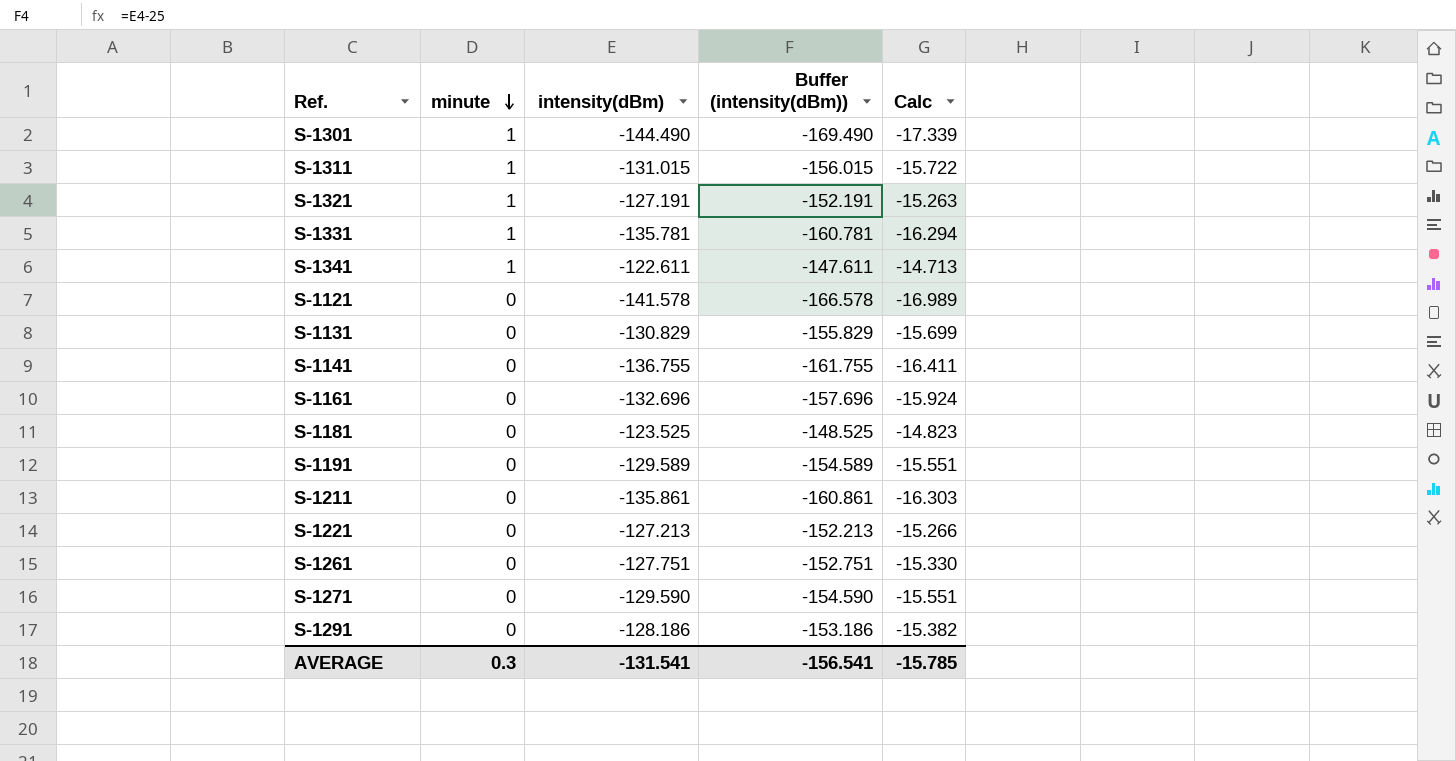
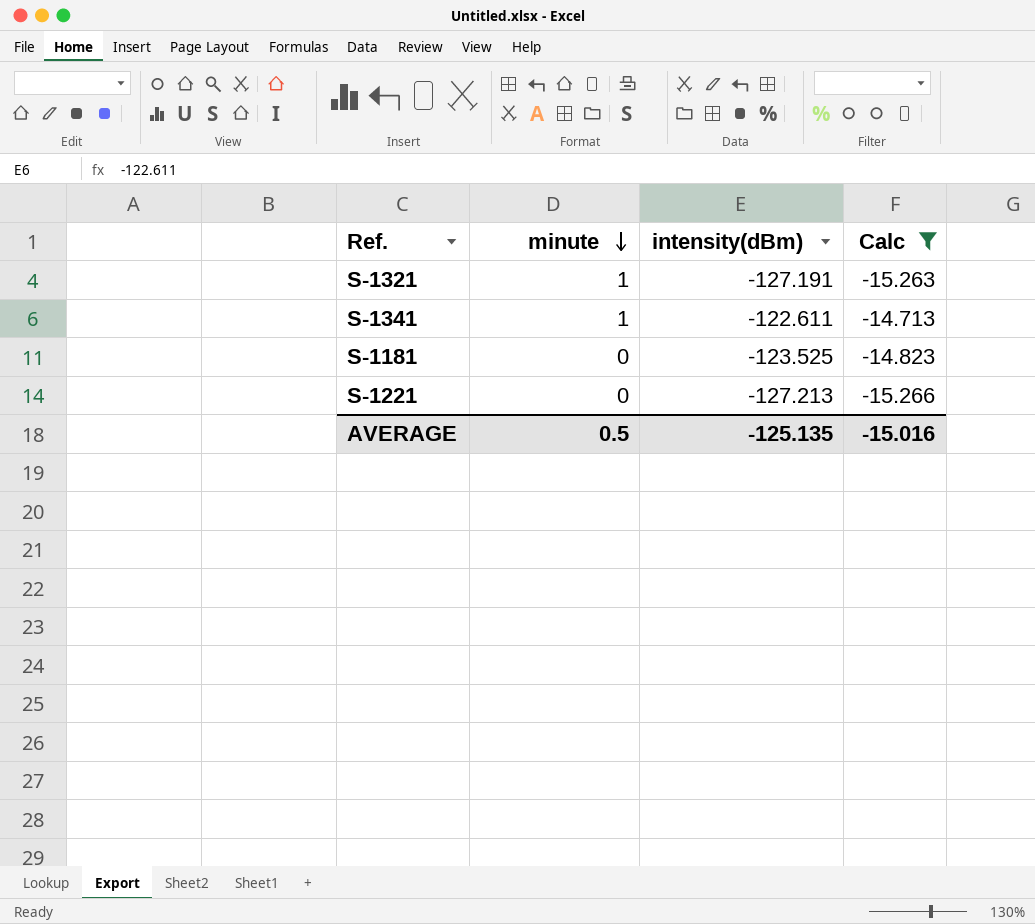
filter: none -> Calc >= -15.266
column Buffer (intensity(dBm)) | formula: [intensity(dBm)] - 25 -> none
AVERAGE | minute: 0.3 -> 0.5
AVERAGE | intensity(dBm): -131.541 -> -125.135
AVERAGE | Calc: -15.785 -> -15.016

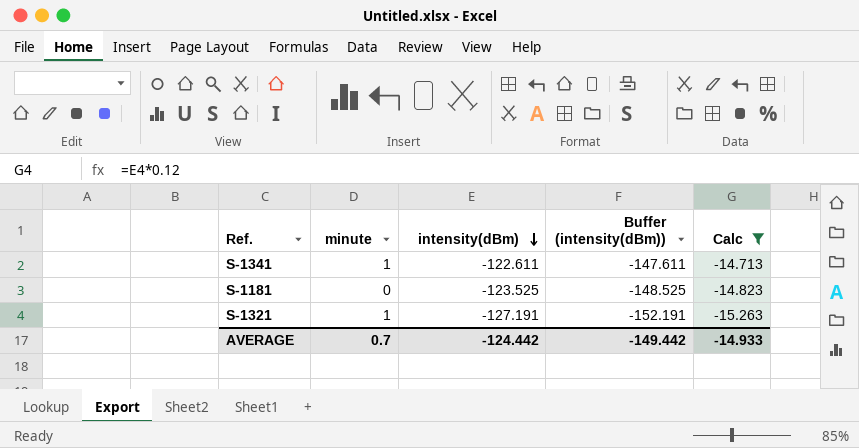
row order: minute descending -> intensity(dBm) descending
column Buffer (intensity(dBm)) | formula: none -> [intensity(dBm)] - 25
row S-1221: 0 | -127.213 | -15.266 -> none
AVERAGE | minute: 0.5 -> 0.7
AVERAGE | intensity(dBm): -125.135 -> -124.442
AVERAGE | Calc: -15.016 -> -14.933

